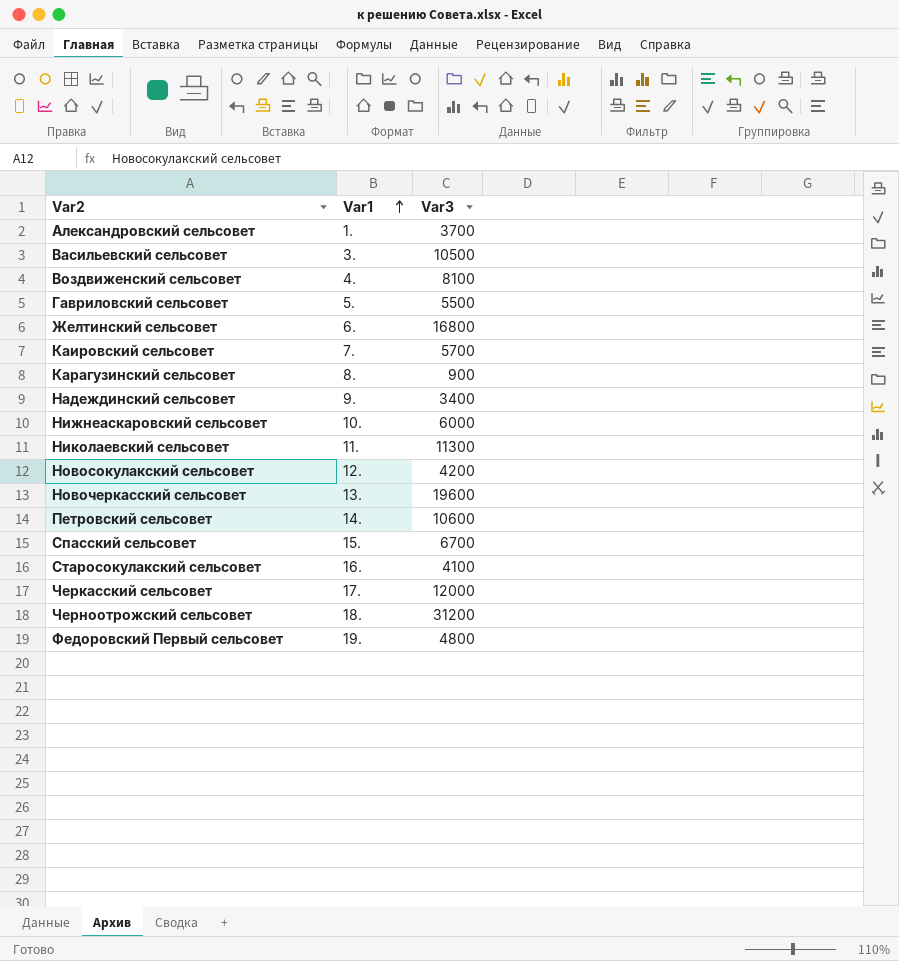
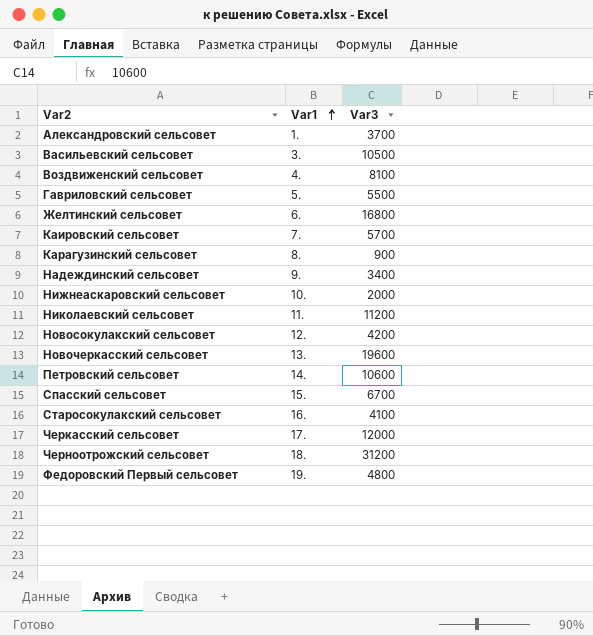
Нижнеаскаровский сельсовет | Var3: 6000 -> 2000
Николаевский сельсовет | Var3: 11300 -> 11200

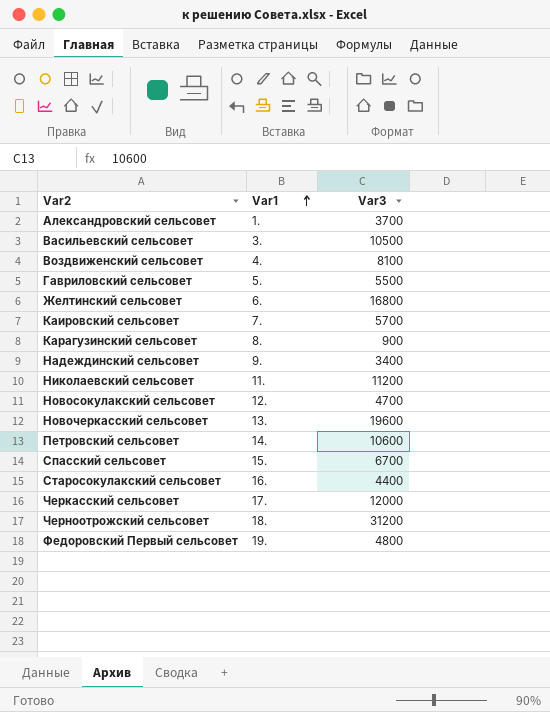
row Нижнеаскаровский сельсовет: 10. | 2000 -> none
Новосокулакский сельсовет | Var3: 4200 -> 4700
Старосокулакский сельсовет | Var3: 4100 -> 4400

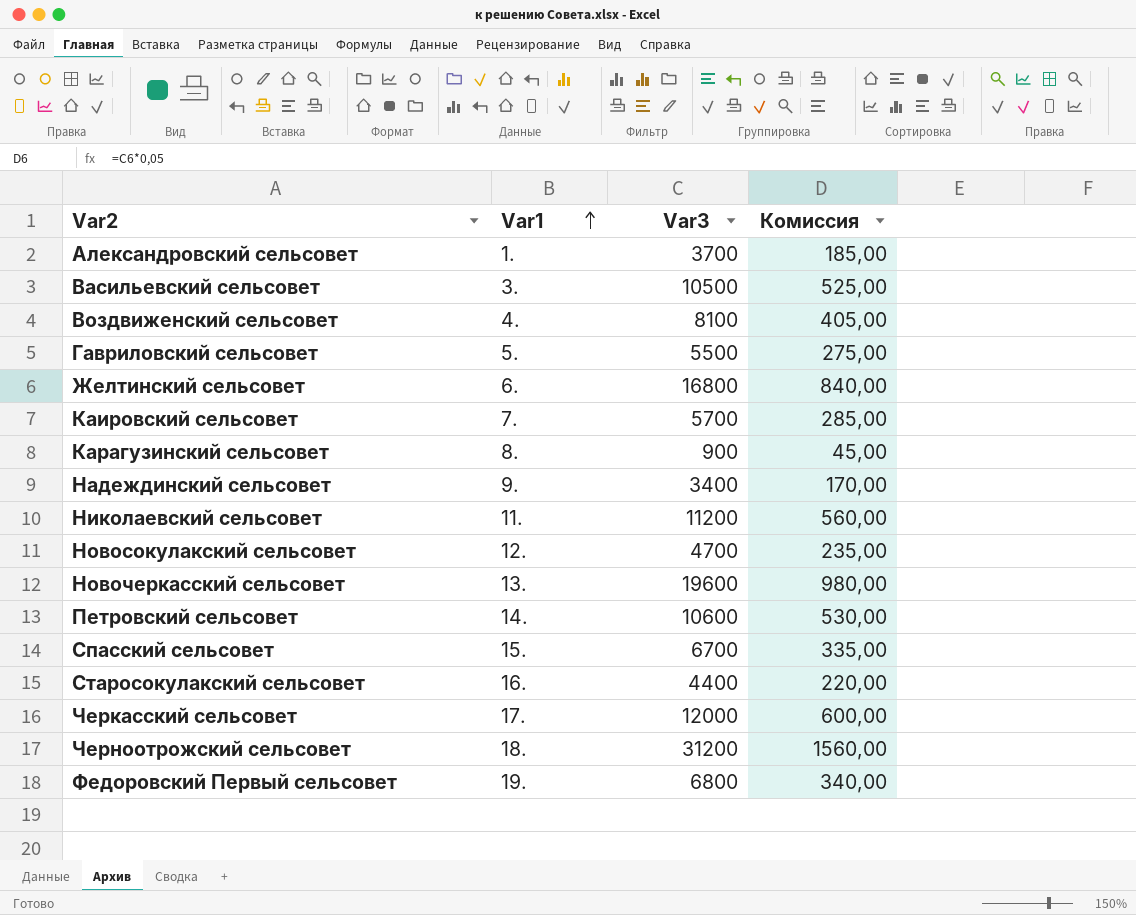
column Комиссия | formula: none -> [Var3] * 0,05
Федоровский Первый сельсовет | Var3: 4800 -> 6800

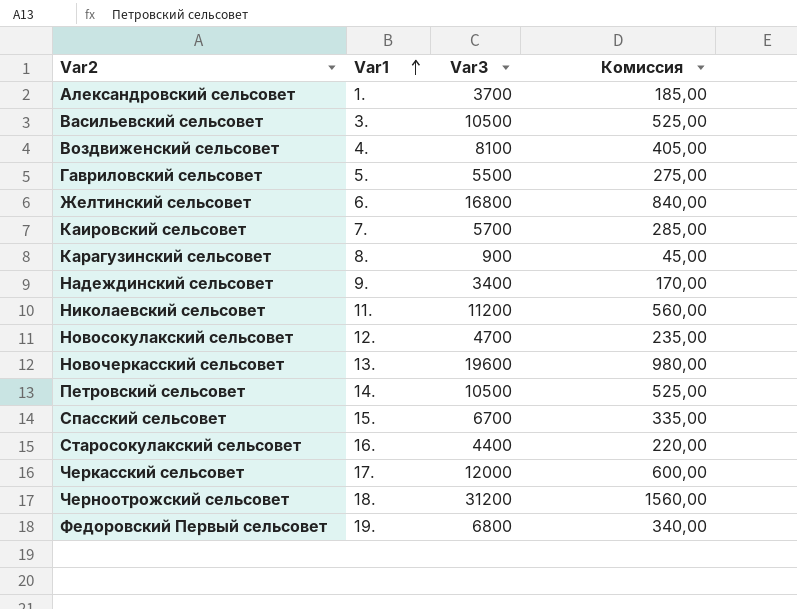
Петровский сельсовет | Var3: 10600 -> 10500
Петровский сельсовет | Комиссия: 530,00 -> 525,00

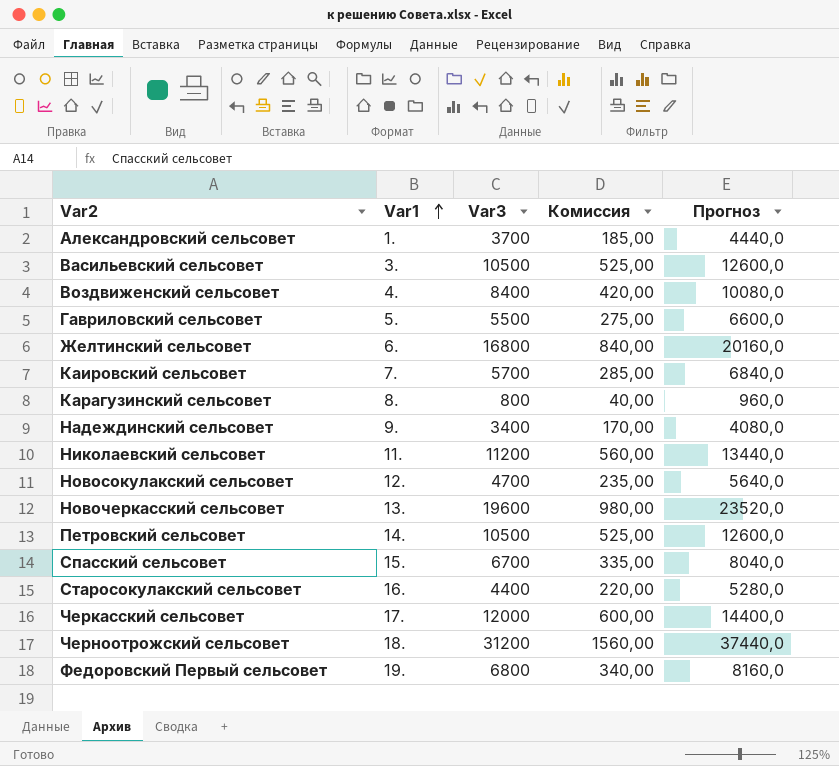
column Прогноз | formula: none -> [Var3] * 1,2
Воздвиженский сельсовет | Var3: 8100 -> 8400
Воздвиженский сельсовет | Комиссия: 405,00 -> 420,00
Карагузинский сельсовет | Var3: 900 -> 800
Карагузинский сельсовет | Комиссия: 45,00 -> 40,00

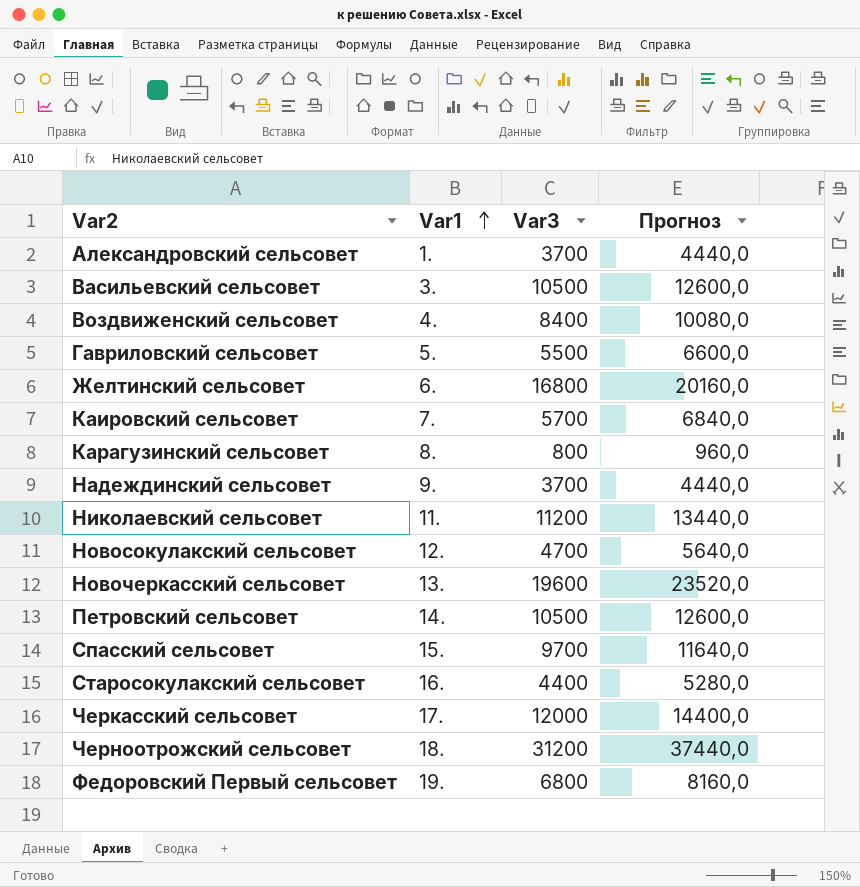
column Комиссия | formula: [Var3] * 0,05 -> none
Надеждинский сельсовет | Var3: 3400 -> 3700
Надеждинский сельсовет | Прогноз: 4080,0 -> 4440,0
Спасский сельсовет | Var3: 6700 -> 9700
Спасский сельсовет | Прогноз: 8040,0 -> 11640,0

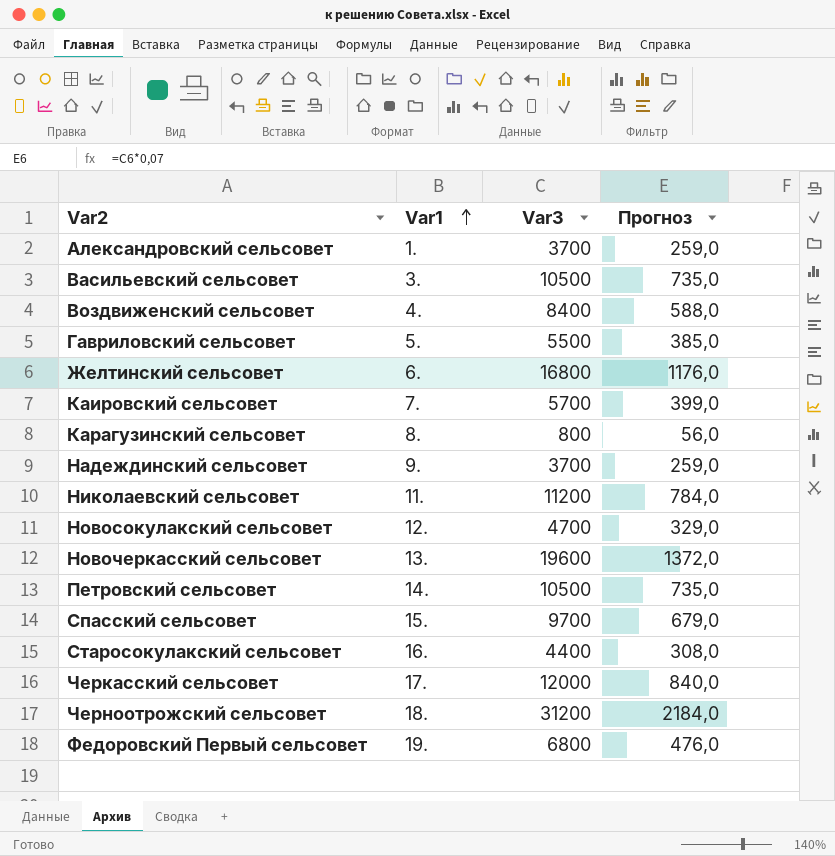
column Прогноз | formula: [Var3] * 1,2 -> [Var3] * 0,07

